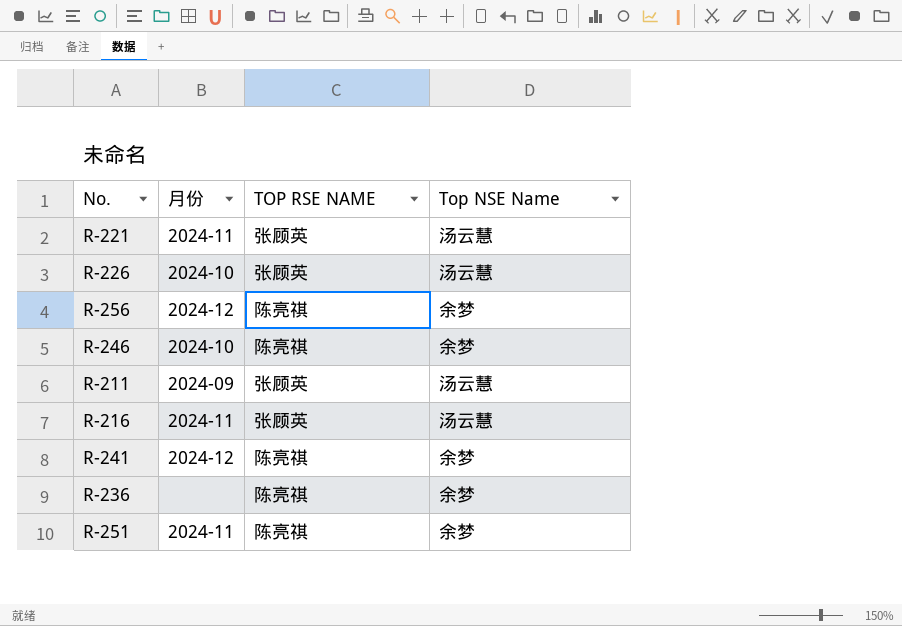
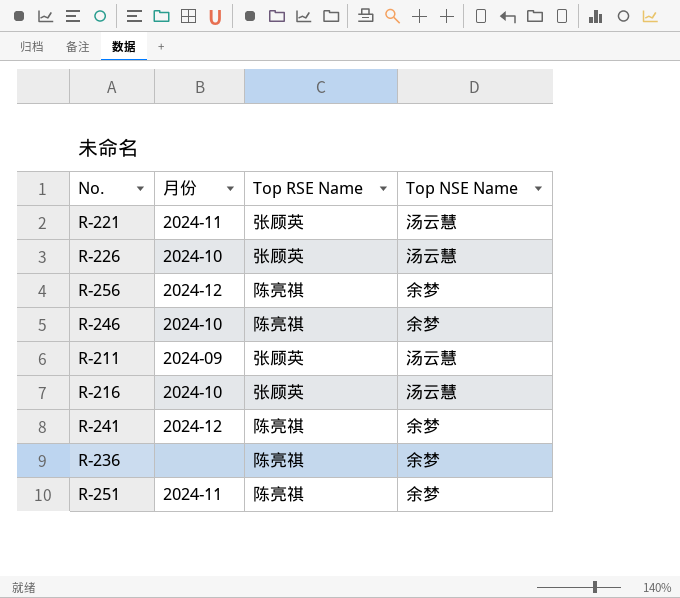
column name: TOP RSE NAME -> Top RSE Name
R-216 | 月份: 2024-11 -> 2024-10

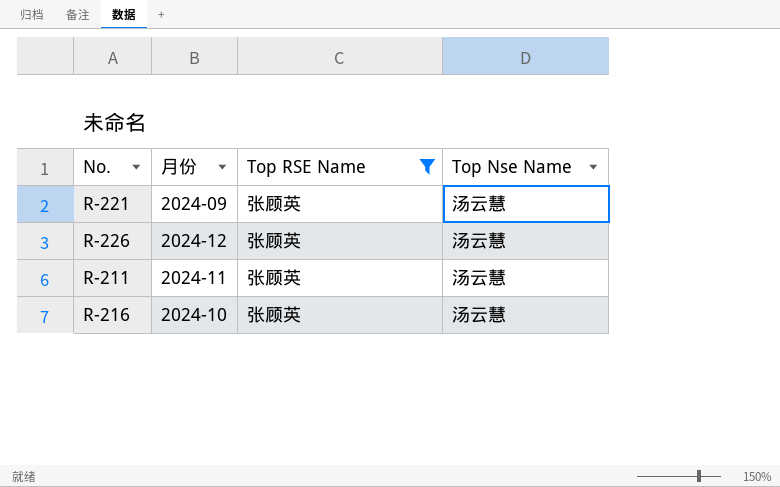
filter: none -> Top RSE Name = 张顾英
column name: Top NSE Name -> Top Nse Name
R-221 | 月份: 2024-11 -> 2024-09
R-226 | 月份: 2024-10 -> 2024-12
R-211 | 月份: 2024-09 -> 2024-11

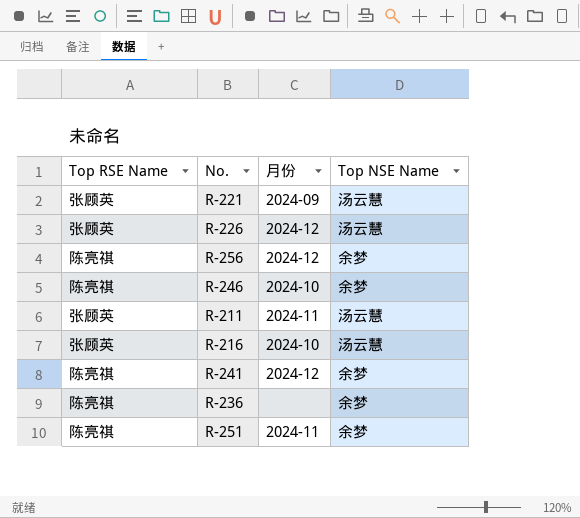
filter: Top RSE Name = 张顾英 -> none
column Top RSE Name | position: 3 -> 1
column name: Top Nse Name -> Top NSE Name

